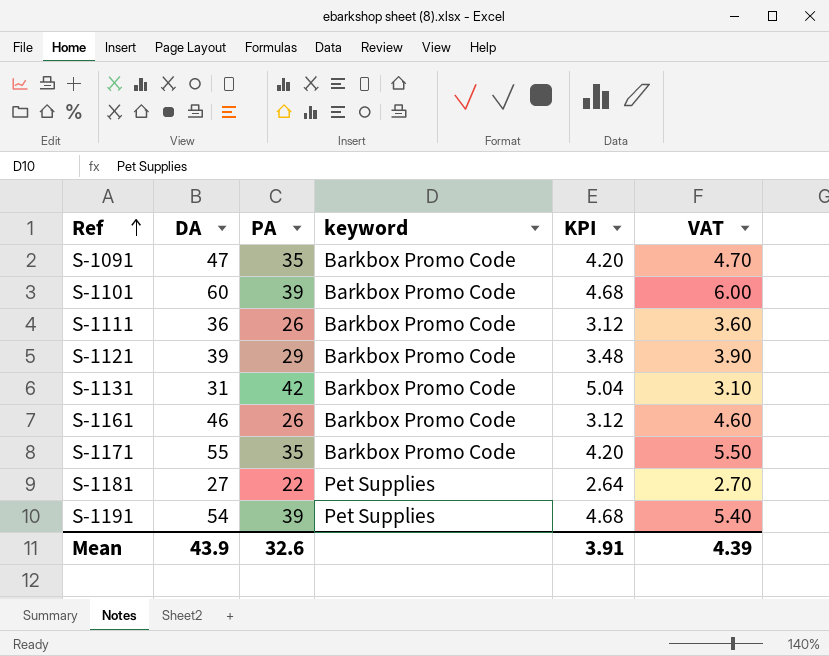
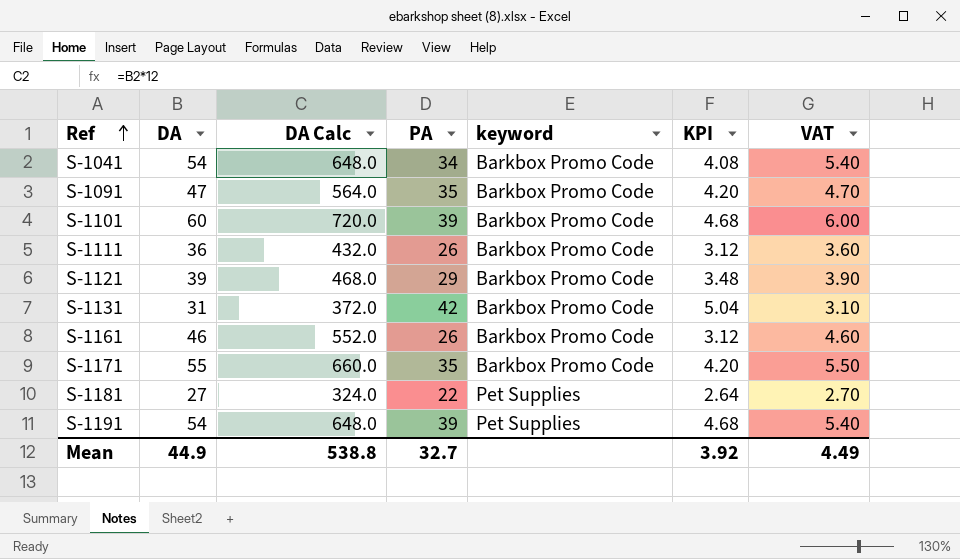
column DA Calc | formula: none -> [DA] * 12
row S-1041: none -> 54 | 648.0 | 34 | Barkbox Promo Code | 4.08 | 5.40
Mean | DA: 43.9 -> 44.9
Mean | PA: 32.6 -> 32.7
Mean | KPI: 3.91 -> 3.92
Mean | VAT: 4.39 -> 4.49

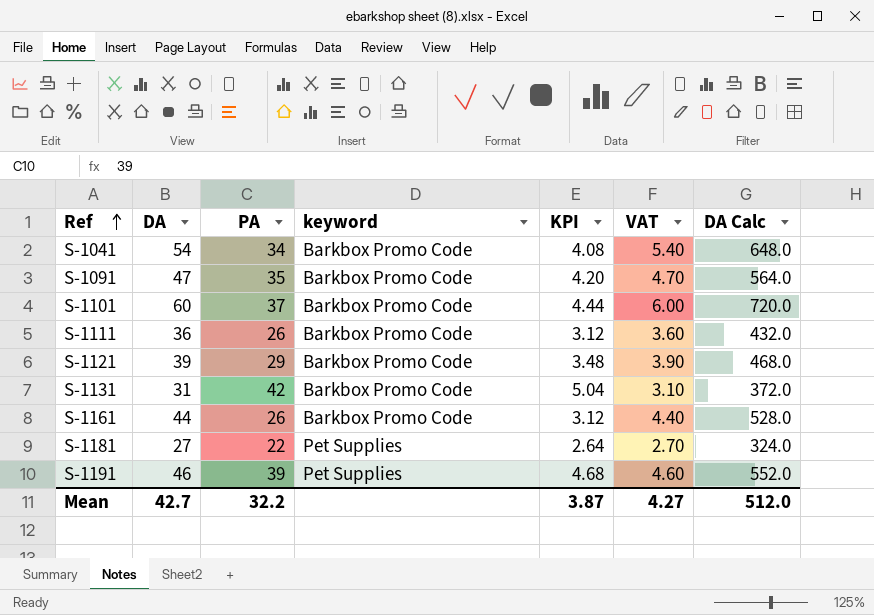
column DA Calc | position: 3 -> 7
row S-1171: 55 | 660.0 | 35 | Barkbox Promo Code | 4.20 | 5.50 -> none
S-1101 | PA: 39 -> 37
S-1101 | KPI: 4.68 -> 4.44
S-1161 | DA: 46 -> 44
S-1161 | VAT: 4.60 -> 4.40
S-1161 | DA Calc: 552.0 -> 528.0
S-1191 | DA: 54 -> 46
S-1191 | VAT: 5.40 -> 4.60
S-1191 | DA Calc: 648.0 -> 552.0
Mean | DA: 44.9 -> 42.7
Mean | PA: 32.7 -> 32.2
Mean | KPI: 3.92 -> 3.87
Mean | VAT: 4.49 -> 4.27
Mean | DA Calc: 538.8 -> 512.0

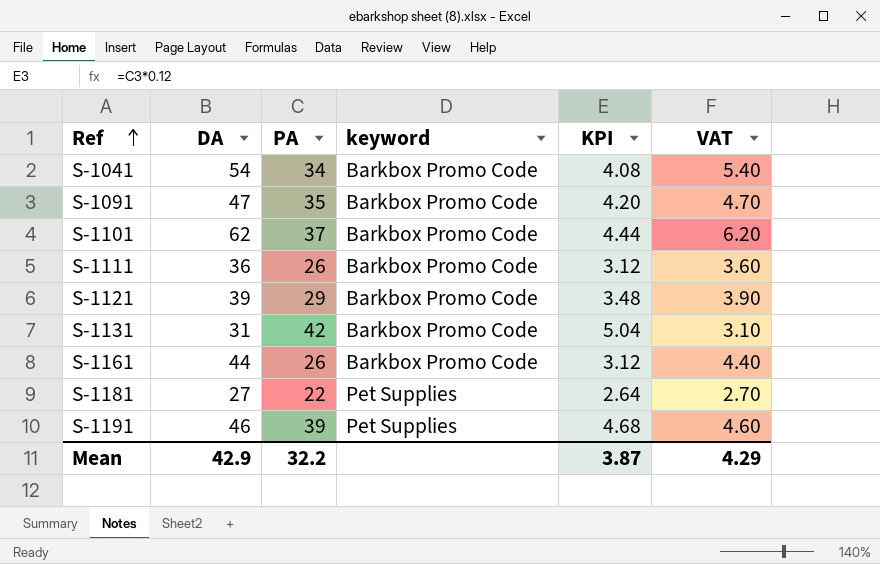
column DA Calc | formula: [DA] * 12 -> none
S-1101 | DA: 60 -> 62
S-1101 | VAT: 6.00 -> 6.20
Mean | DA: 42.7 -> 42.9
Mean | VAT: 4.27 -> 4.29

